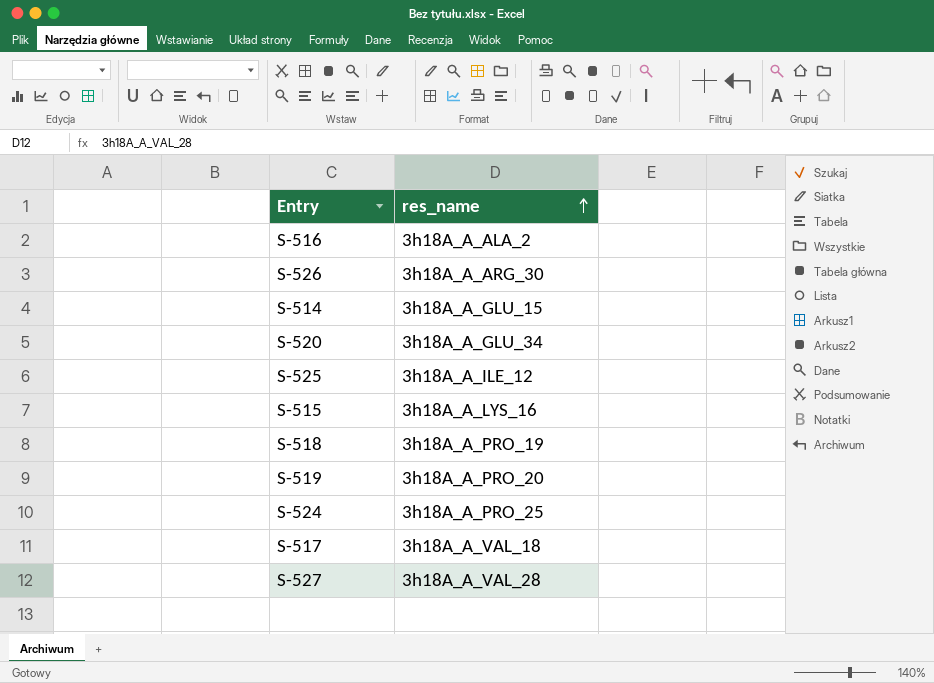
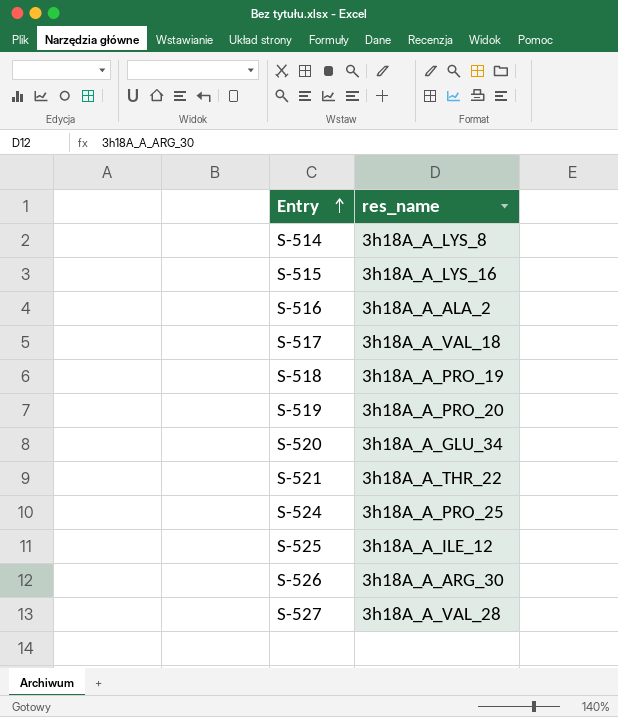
row order: res_name ascending -> Entry ascending
S-514 | res_name: 3h18A_A_GLU_15 -> 3h18A_A_LYS_8
row S-521: none -> 3h18A_A_THR_22

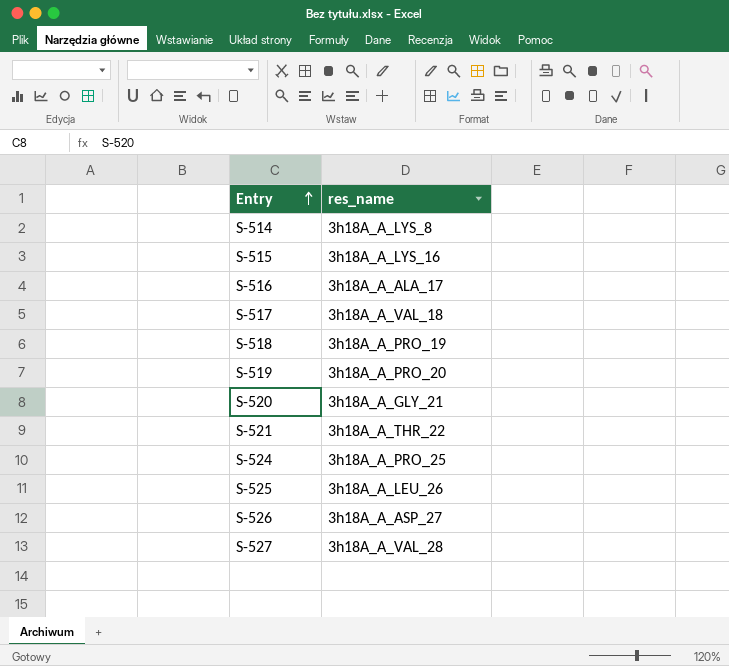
S-516 | res_name: 3h18A_A_ALA_2 -> 3h18A_A_ALA_17
S-520 | res_name: 3h18A_A_GLU_34 -> 3h18A_A_GLY_21
S-525 | res_name: 3h18A_A_ILE_12 -> 3h18A_A_LEU_26
S-526 | res_name: 3h18A_A_ARG_30 -> 3h18A_A_ASP_27

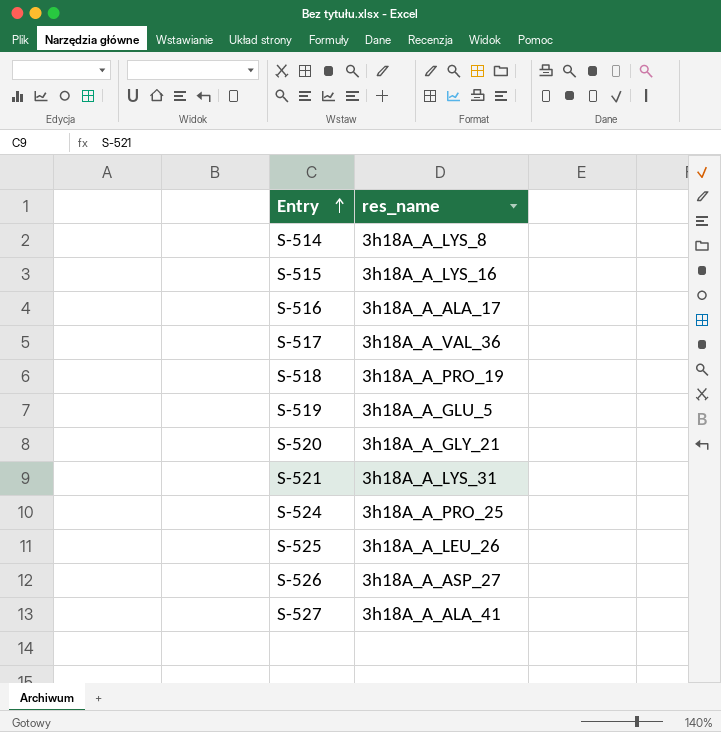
S-517 | res_name: 3h18A_A_VAL_18 -> 3h18A_A_VAL_36
S-519 | res_name: 3h18A_A_PRO_20 -> 3h18A_A_GLU_5
S-521 | res_name: 3h18A_A_THR_22 -> 3h18A_A_LYS_31
S-527 | res_name: 3h18A_A_VAL_28 -> 3h18A_A_ALA_41

